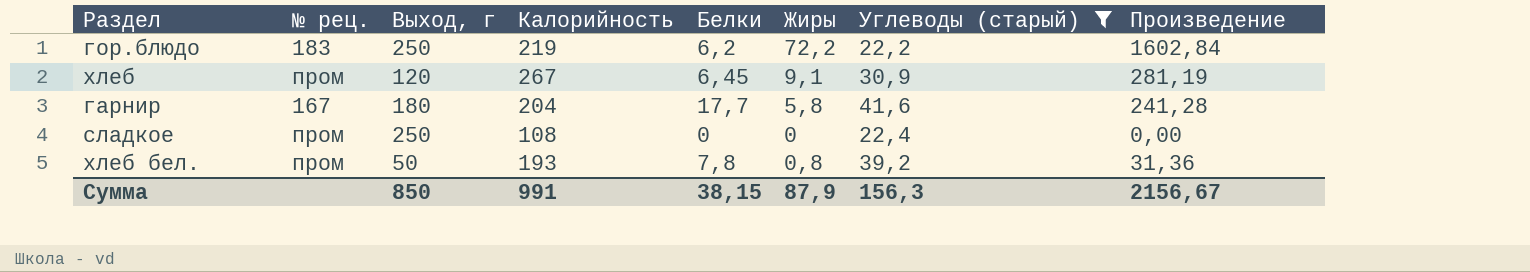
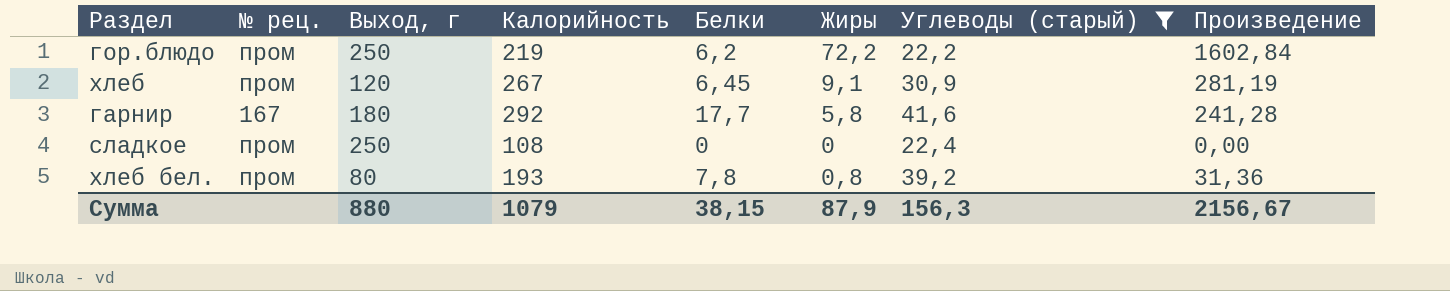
гор.блюдо | № рец.: 183 -> пром
гарнир | Калорийность: 204 -> 292
хлеб бел. | Выход, г: 50 -> 80
Сумма | Выход, г: 850 -> 880
Сумма | Калорийность: 991 -> 1079

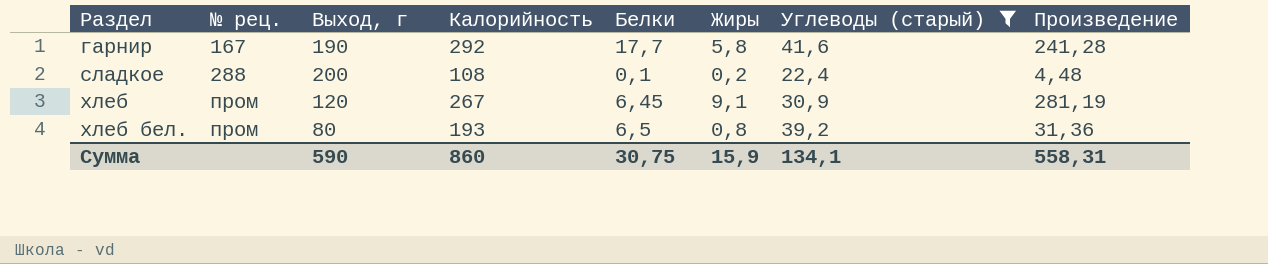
row order: none -> Раздел ascending
row гор.блюдо: пром | 250 | 219 | 6,2 | 72,2 | 22,2 | 1602,84 -> none
гарнир | Выход, г: 180 -> 190
сладкое | № рец.: пром -> 288
сладкое | Выход, г: 250 -> 200
сладкое | Белки: 0 -> 0,1
сладкое | Жиры: 0 -> 0,2
сладкое | Произведение: 0,00 -> 4,48
хлеб бел. | Белки: 7,8 -> 6,5
Сумма | Выход, г: 880 -> 590
Сумма | Калорийность: 1079 -> 860
Сумма | Белки: 38,15 -> 30,75
Сумма | Жиры: 87,9 -> 15,9
Сумма | Углеводы (старый): 156,3 -> 134,1
Сумма | Произведение: 2156,67 -> 558,31

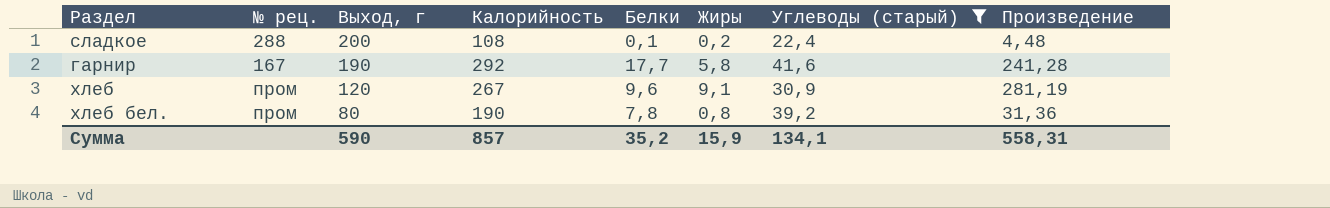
row order: Раздел ascending -> Выход, г descending
хлеб | Белки: 6,45 -> 9,6
хлеб бел. | Калорийность: 193 -> 190
хлеб бел. | Белки: 6,5 -> 7,8
Сумма | Калорийность: 860 -> 857
Сумма | Белки: 30,75 -> 35,2

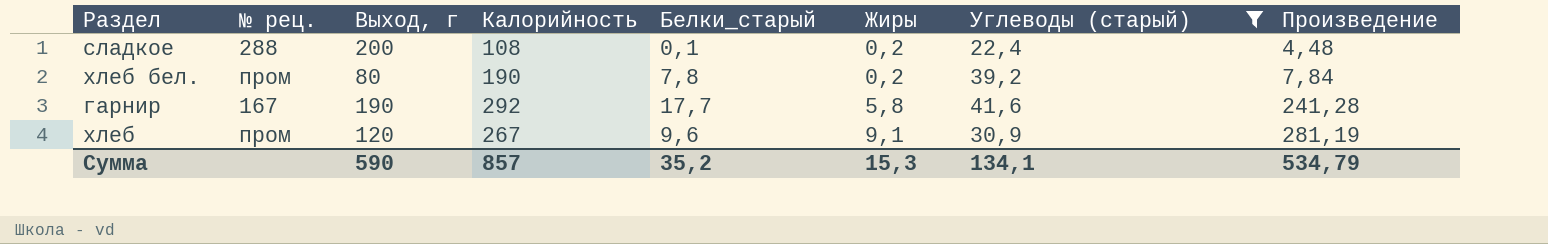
row order: Выход, г descending -> Жиры ascending
column name: Белки -> Белки_старый
хлеб бел. | Жиры: 0,8 -> 0,2
хлеб бел. | Произведение: 31,36 -> 7,84
Сумма | Жиры: 15,9 -> 15,3
Сумма | Произведение: 558,31 -> 534,79

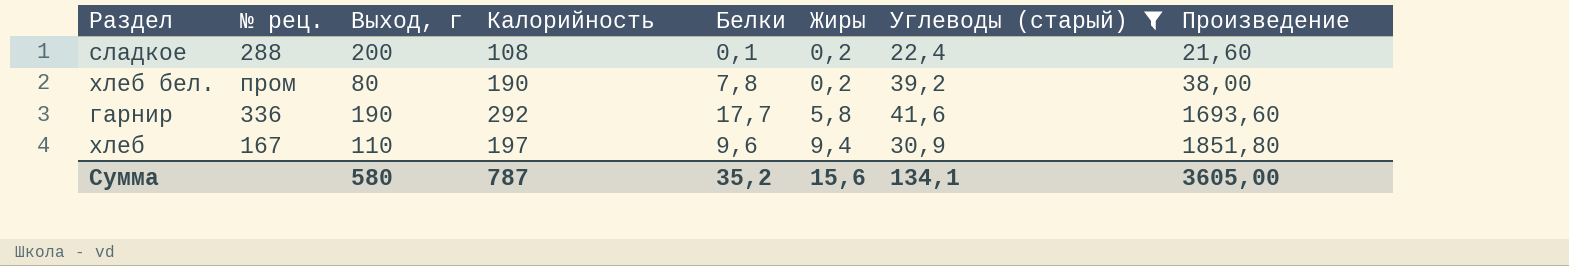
column name: Белки_старый -> Белки
column Произведение | formula: [Жиры] * [Углеводы (старый)] -> [Калорийность] * [Жиры]
гарнир | № рец.: 167 -> 336
хлеб | № рец.: пром -> 167
хлеб | Выход, г: 120 -> 110
хлеб | Калорийность: 267 -> 197
хлеб | Жиры: 9,1 -> 9,4
Сумма | Выход, г: 590 -> 580
Сумма | Калорийность: 857 -> 787
Сумма | Жиры: 15,3 -> 15,6
Сумма | Произведение: 534,79 -> 3605,00

